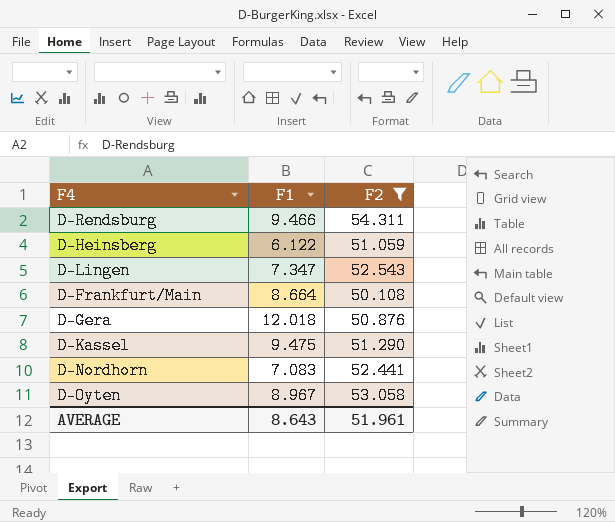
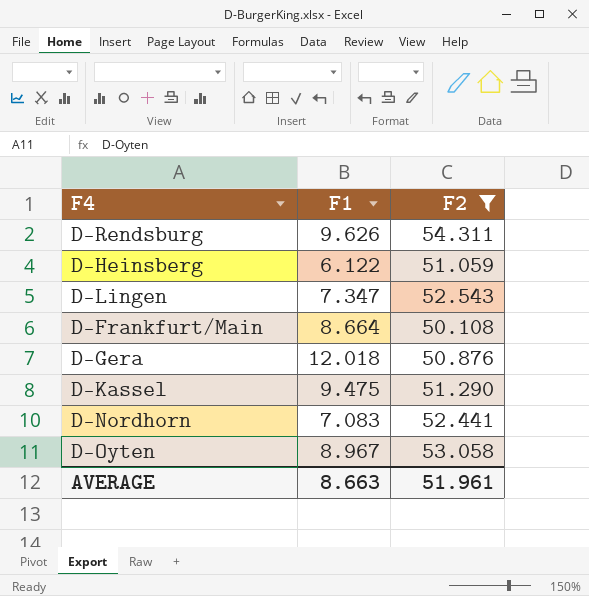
D-Rendsburg | F1: 9.466 -> 9.626
AVERAGE | F1: 8.643 -> 8.663

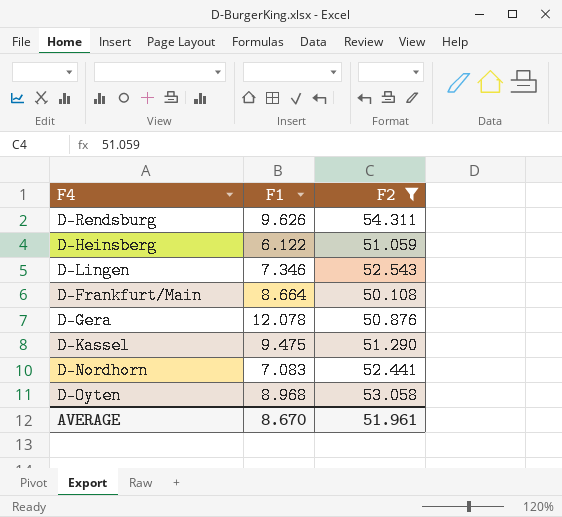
D-Lingen | F1: 7.347 -> 7.346
D-Gera | F1: 12.018 -> 12.078
D-Oyten | F1: 8.967 -> 8.968
AVERAGE | F1: 8.663 -> 8.670

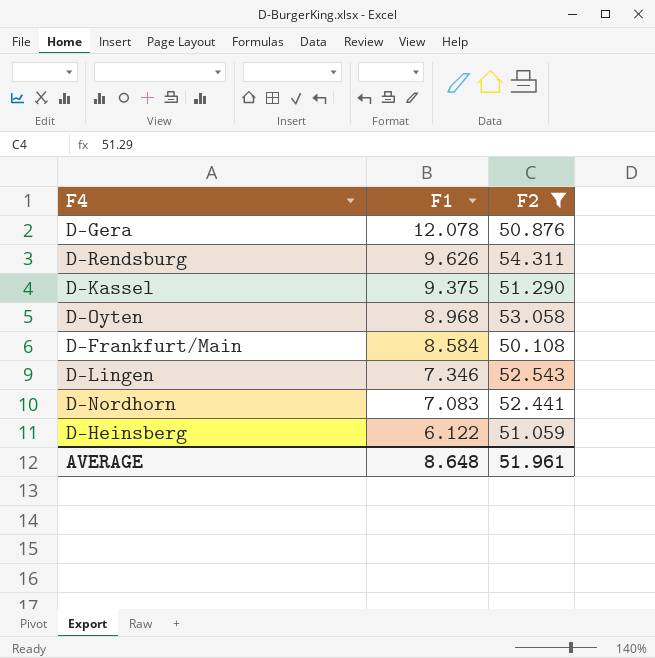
row order: none -> F1 descending
D-Kassel | F1: 9.475 -> 9.375
D-Frankfurt/Main | F1: 8.664 -> 8.584
AVERAGE | F1: 8.670 -> 8.648

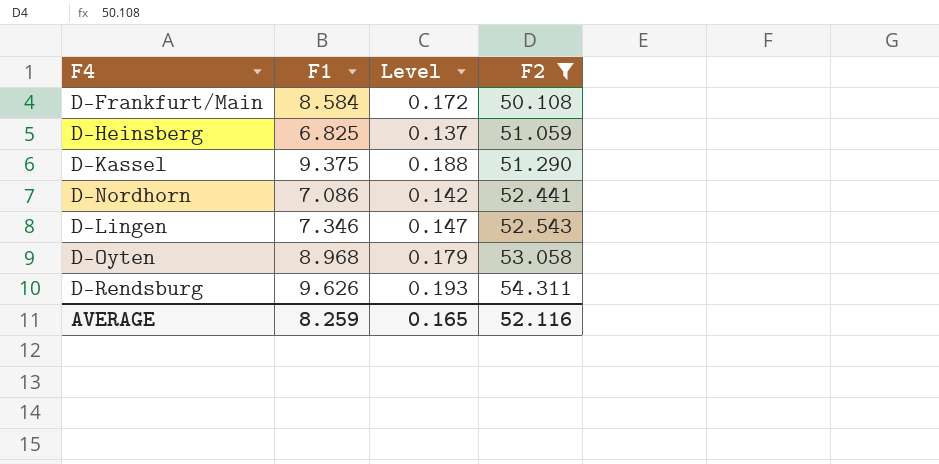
row order: F1 descending -> F2 ascending
column Level | formula: none -> [F1] * 0.02
row D-Gera: 12.078 | 50.876 -> none
D-Heinsberg | F1: 6.122 -> 6.825
D-Nordhorn | F1: 7.083 -> 7.086
AVERAGE | F1: 8.648 -> 8.259
AVERAGE | F2: 51.961 -> 52.116

